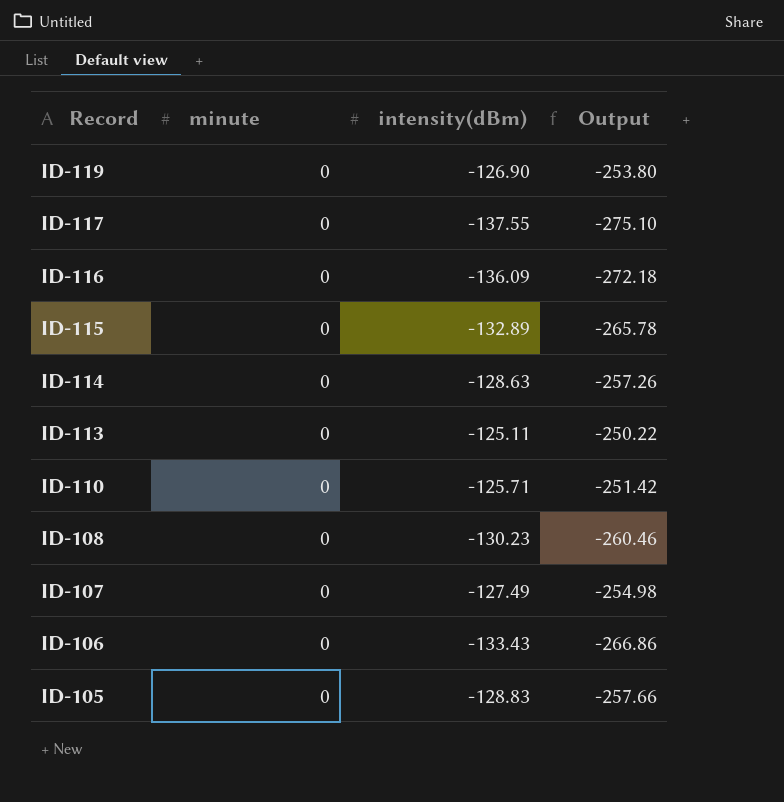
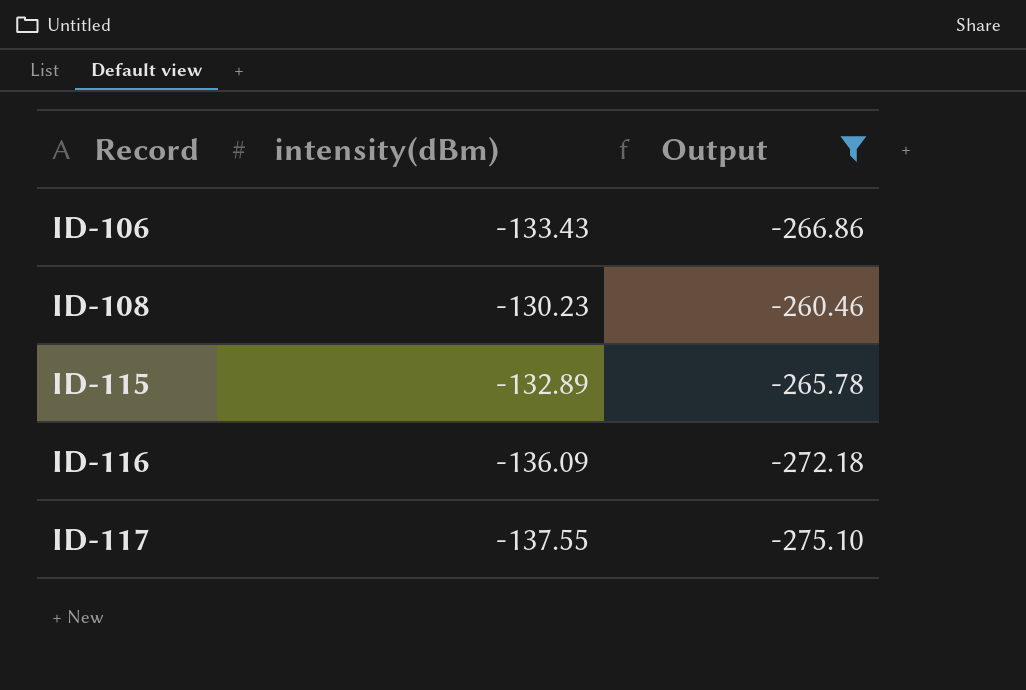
filter: none -> Output <= -260.46
row order: Record descending -> Record ascending
column minute | position: 2 -> none

